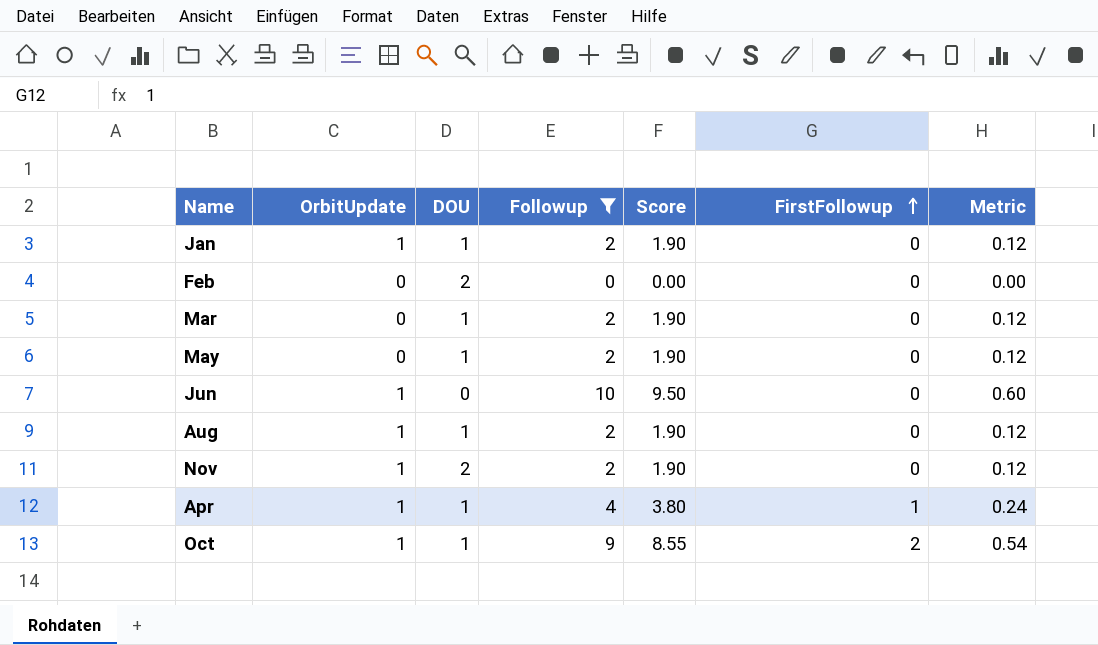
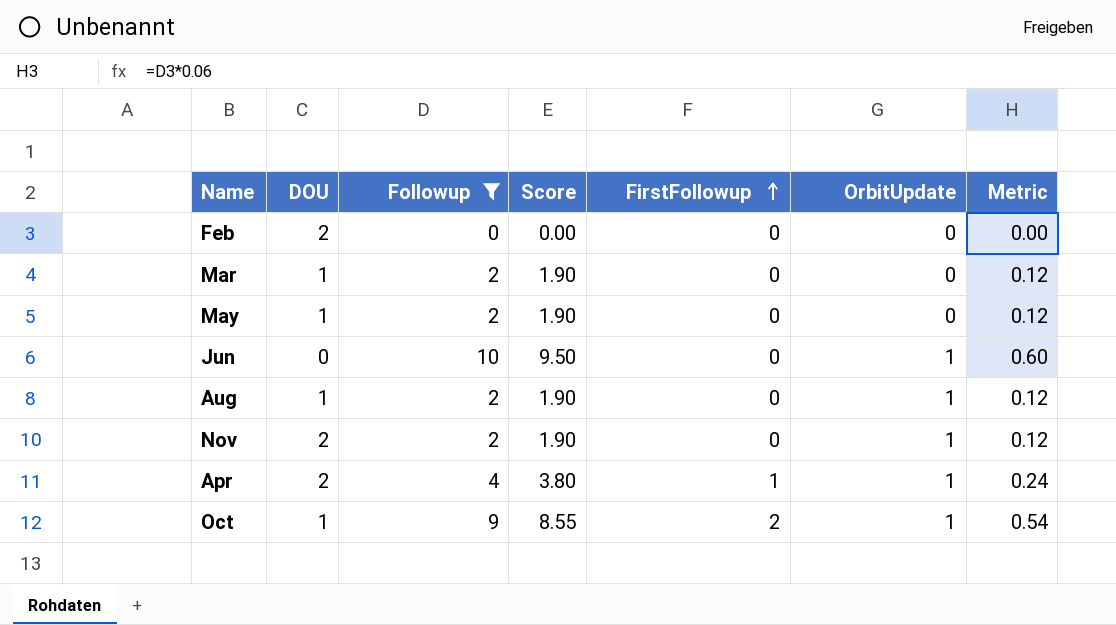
column OrbitUpdate | position: 2 -> 6
row Jan: 1 | 1 | 2 | 1.90 | 0 | 0.12 -> none
Apr | DOU: 1 -> 2

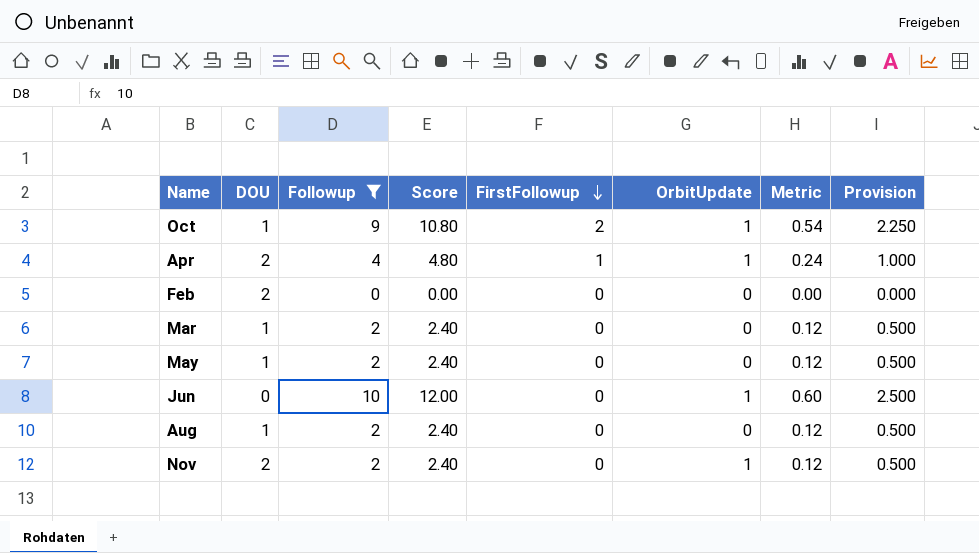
row order: FirstFollowup ascending -> FirstFollowup descending
column Score | formula: [Followup] * 0.95 -> [Followup] * 1.2
column Provision | formula: none -> [Followup] * 0.25
Aug | OrbitUpdate: 1 -> 0

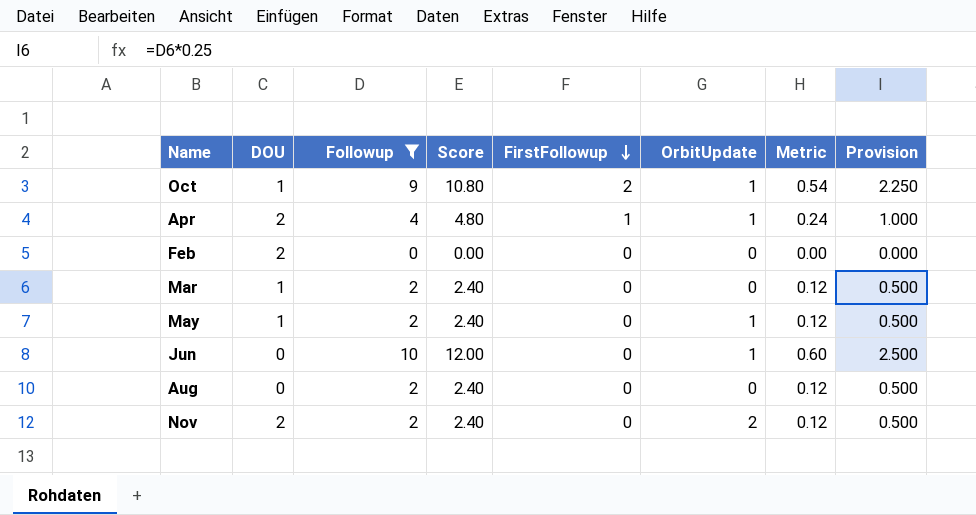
May | OrbitUpdate: 0 -> 1
Aug | DOU: 1 -> 0
Nov | OrbitUpdate: 1 -> 2

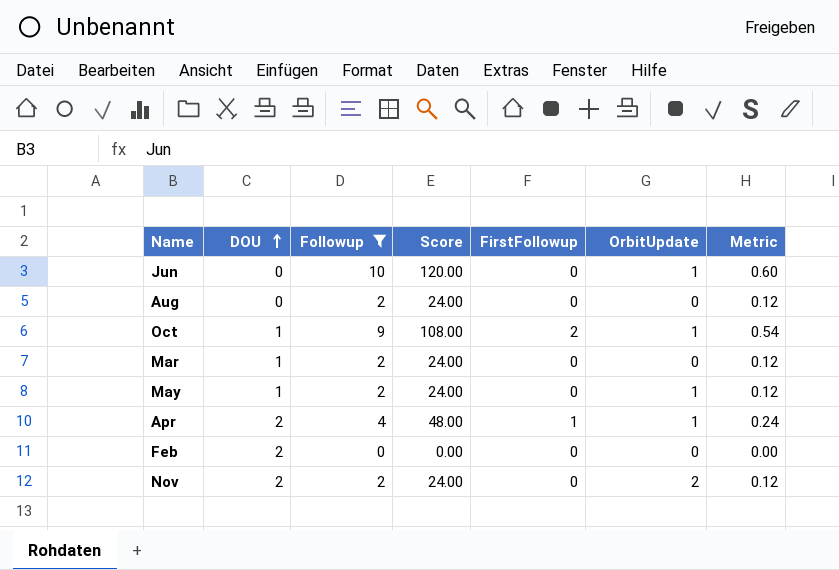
row order: FirstFollowup descending -> DOU ascending
column Provision | formula: [Followup] * 0.25 -> none
column Score | formula: [Followup] * 1.2 -> [Followup] * 12

